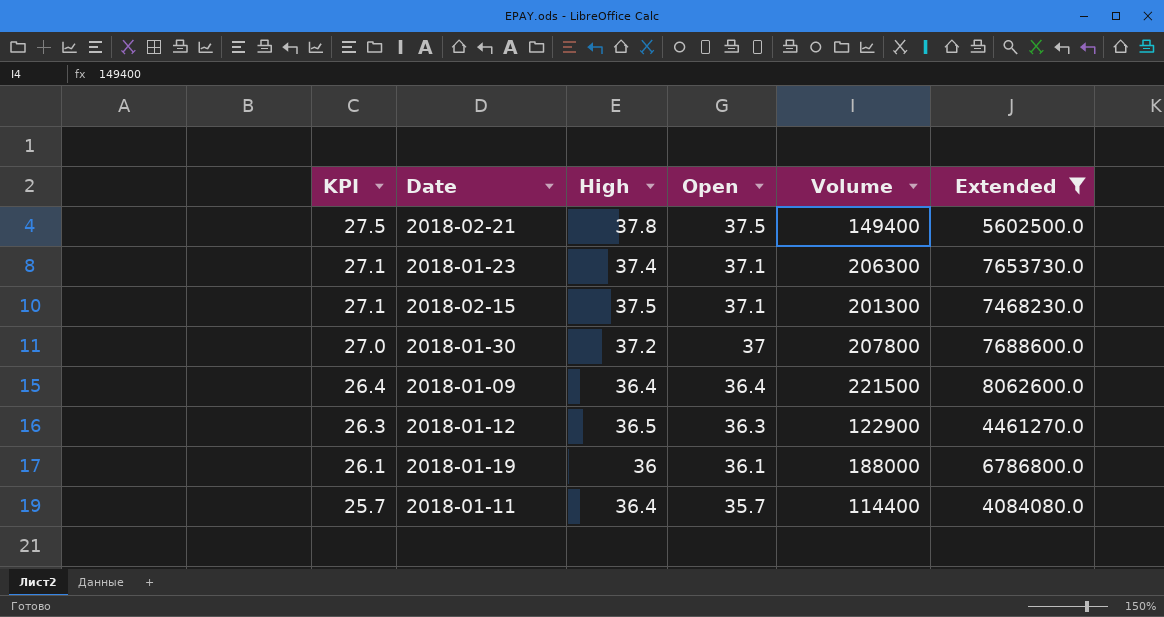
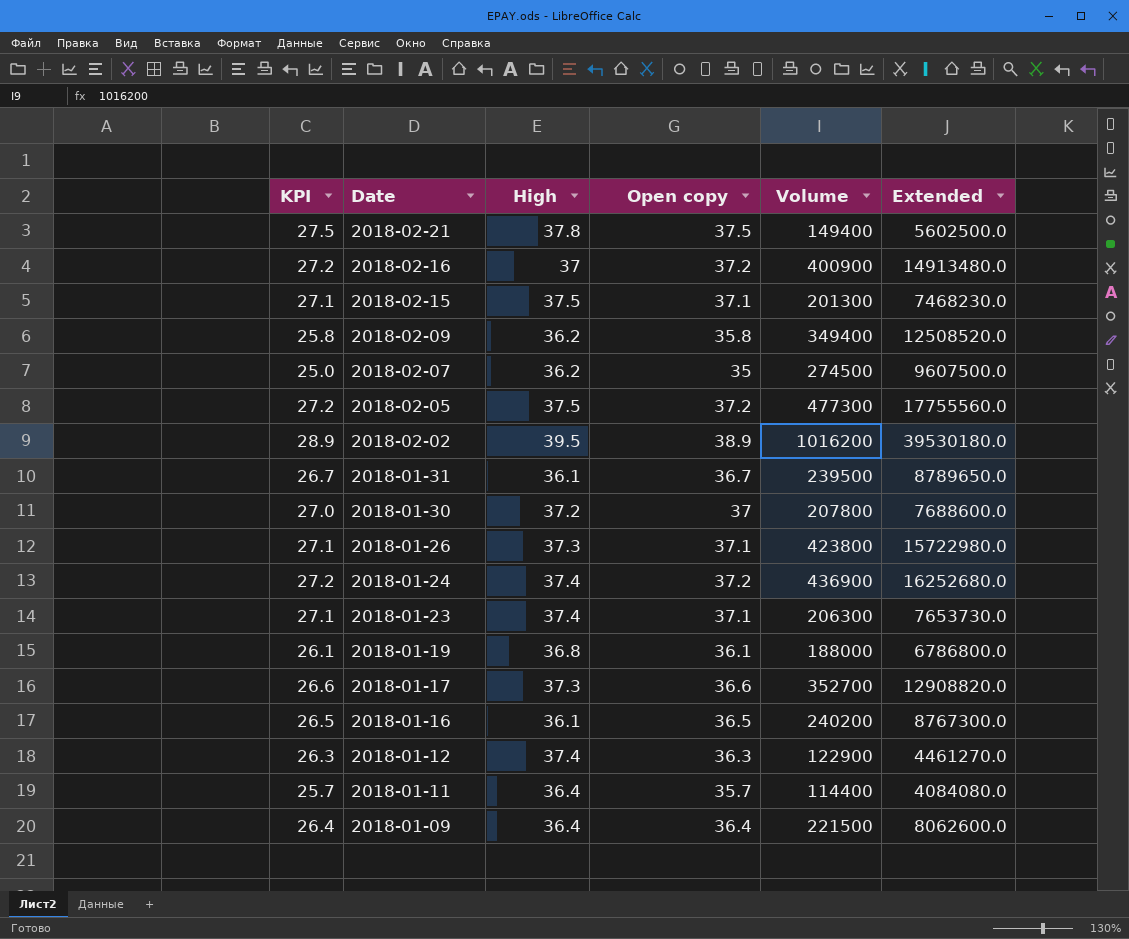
filter: Extended <= 8062600.0 -> none
row order: KPI descending -> Date descending
column name: Open -> Open copy
2018-01-19 | High: 36 -> 36.8
2018-01-12 | High: 36.5 -> 37.4

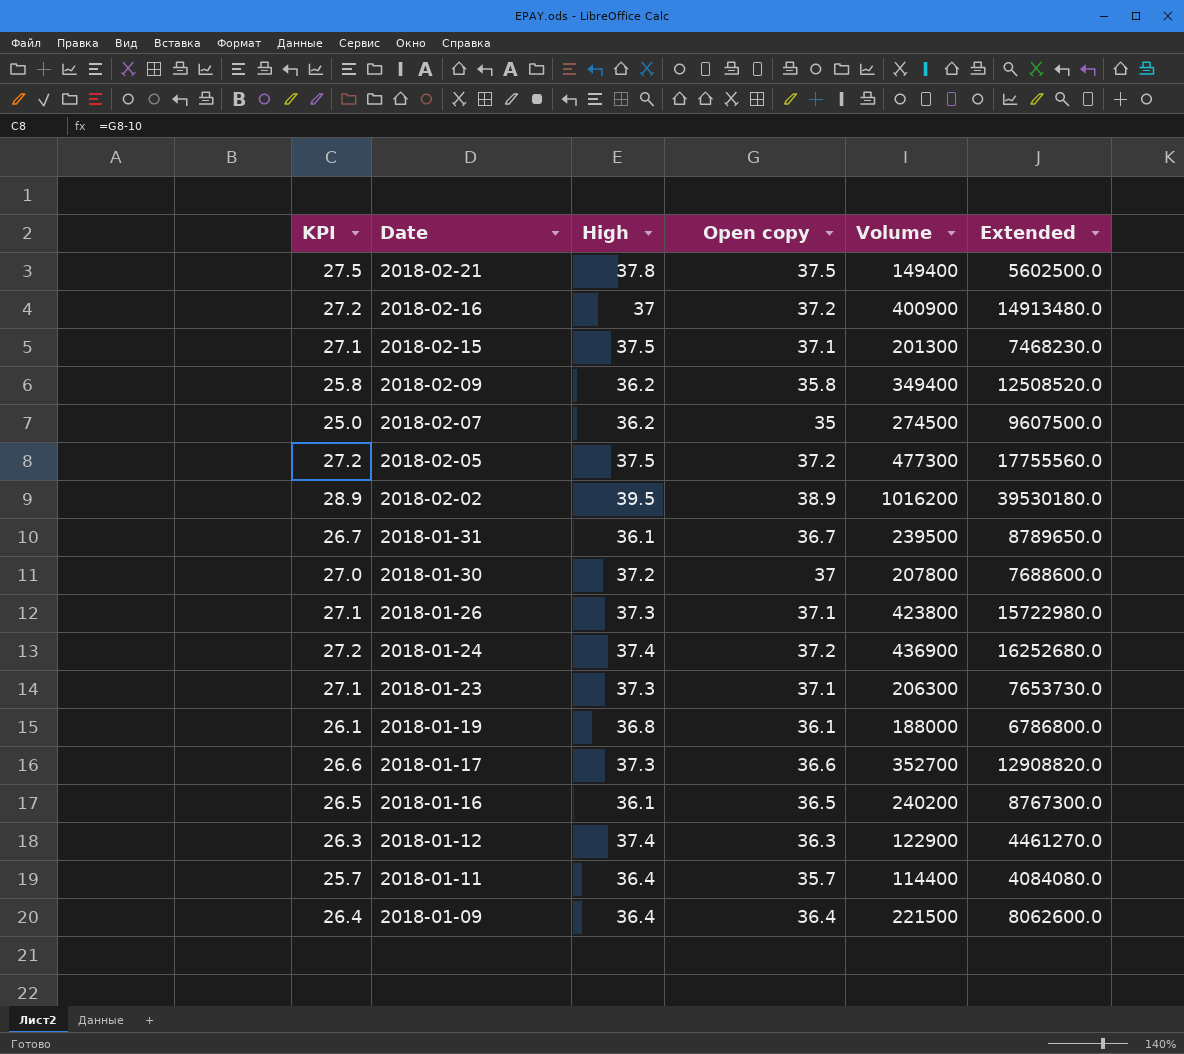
2018-01-23 | High: 37.4 -> 37.3

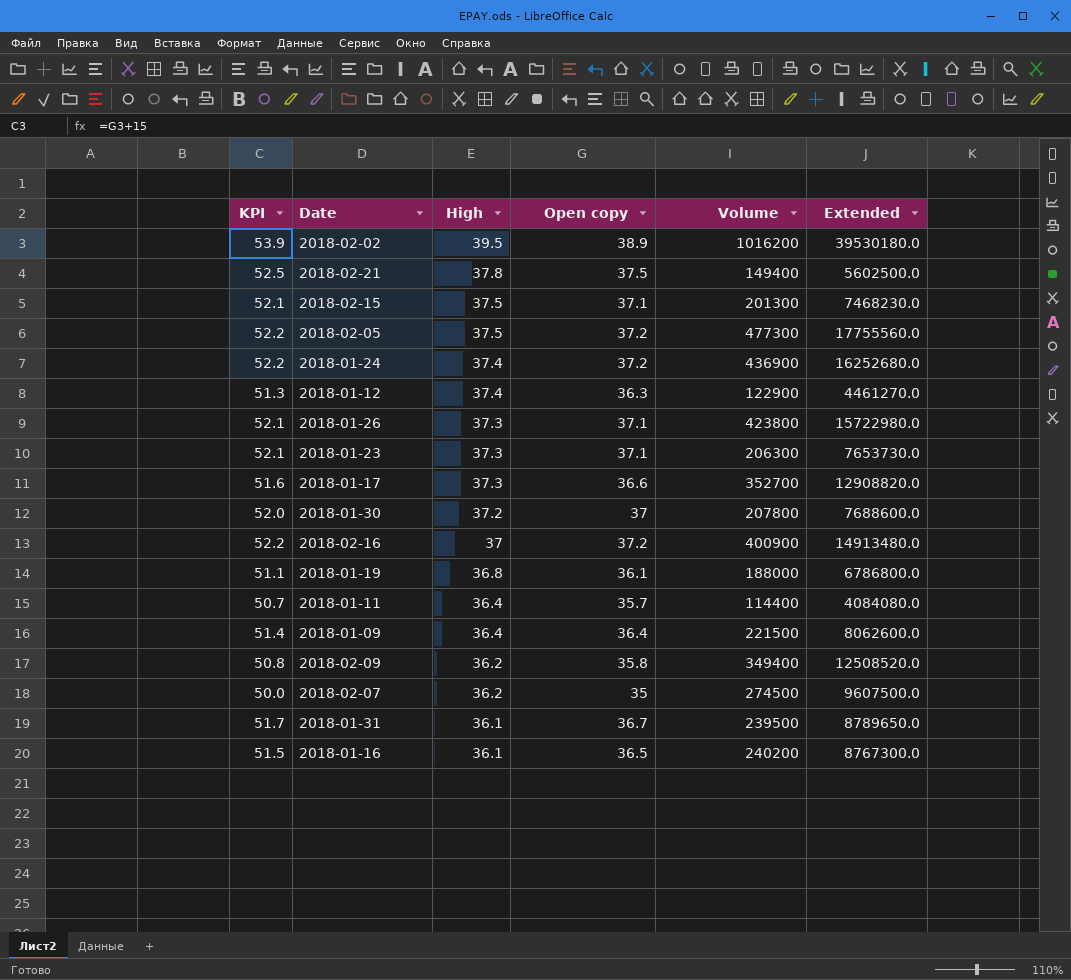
row order: Date descending -> High descending
column KPI | formula: [Open copy] - 10 -> [Open copy] + 15

